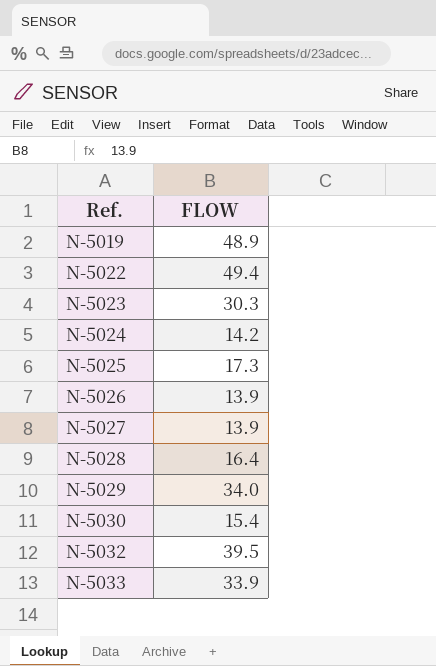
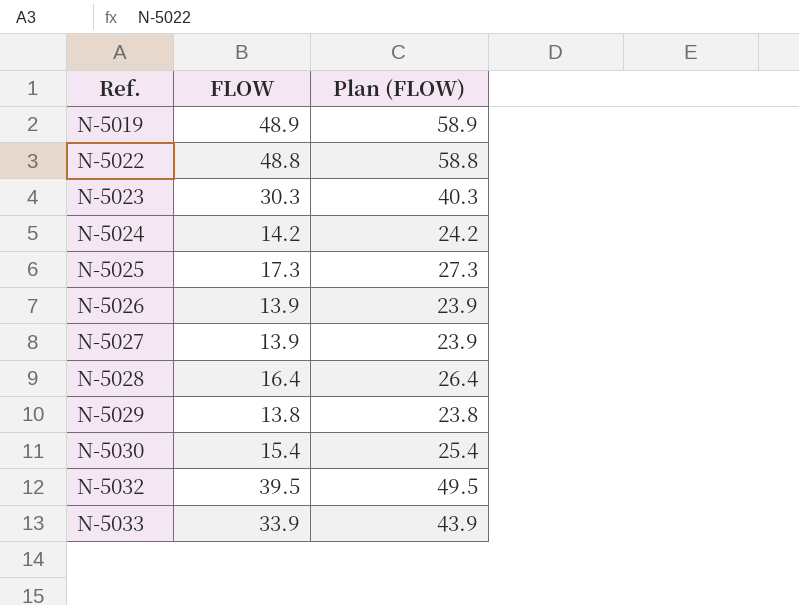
column Plan (FLOW) | formula: none -> [FLOW] + 10
N-5022 | FLOW: 49.4 -> 48.8
N-5029 | FLOW: 34.0 -> 13.8

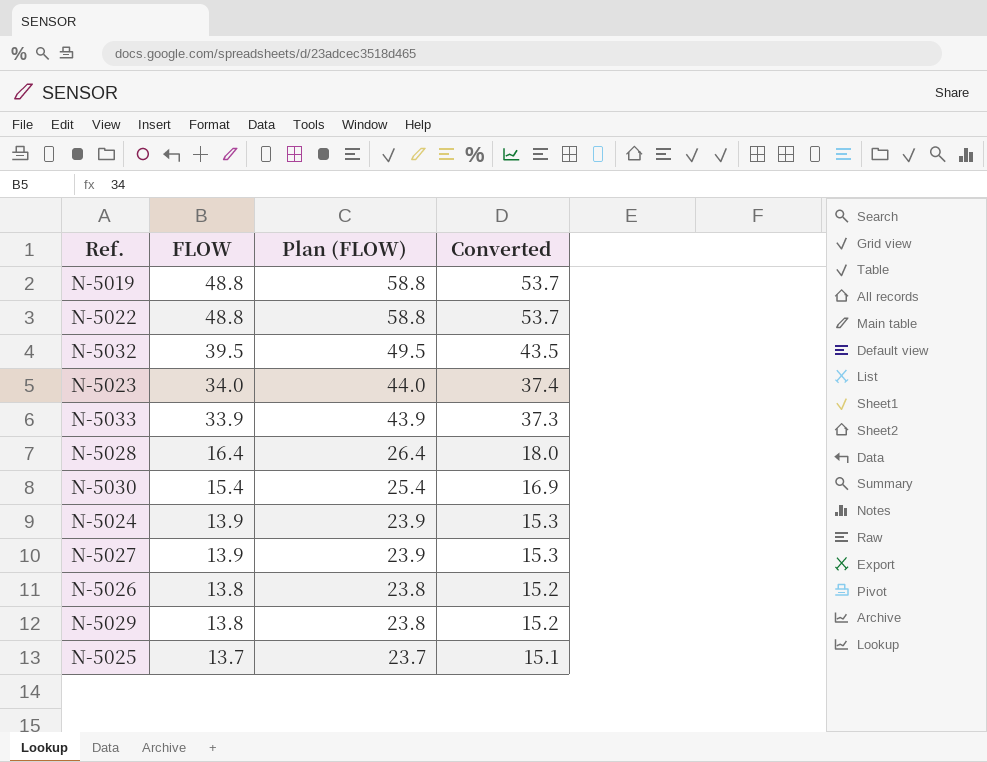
row order: Ref. ascending -> FLOW descending
column Converted | formula: none -> [FLOW] * 1.1
N-5019 | FLOW: 48.9 -> 48.8
N-5019 | Plan (FLOW): 58.9 -> 58.8
N-5023 | FLOW: 30.3 -> 34.0
N-5023 | Plan (FLOW): 40.3 -> 44.0
N-5024 | FLOW: 14.2 -> 13.9
N-5024 | Plan (FLOW): 24.2 -> 23.9
N-5026 | FLOW: 13.9 -> 13.8
N-5026 | Plan (FLOW): 23.9 -> 23.8
N-5025 | FLOW: 17.3 -> 13.7
N-5025 | Plan (FLOW): 27.3 -> 23.7

